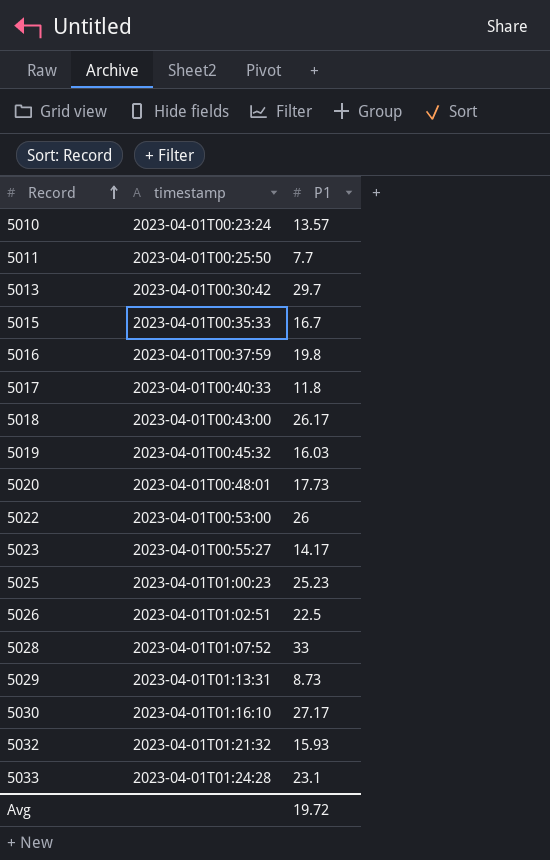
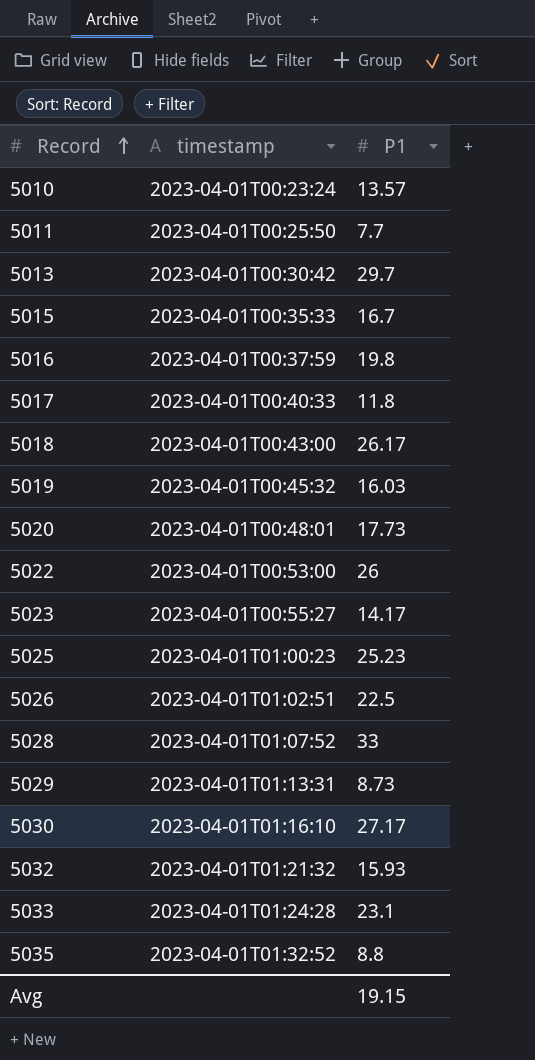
row 5035: none -> 2023-04-01T01:32:52 | 8.8
Avg | P1: 19.72 -> 19.15

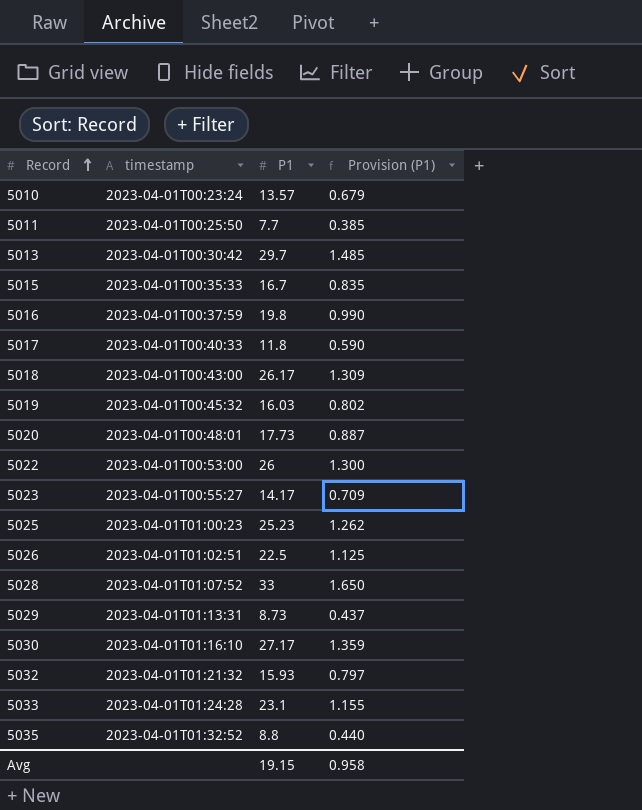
column Provision (P1) | formula: none -> [P1] * 0.05

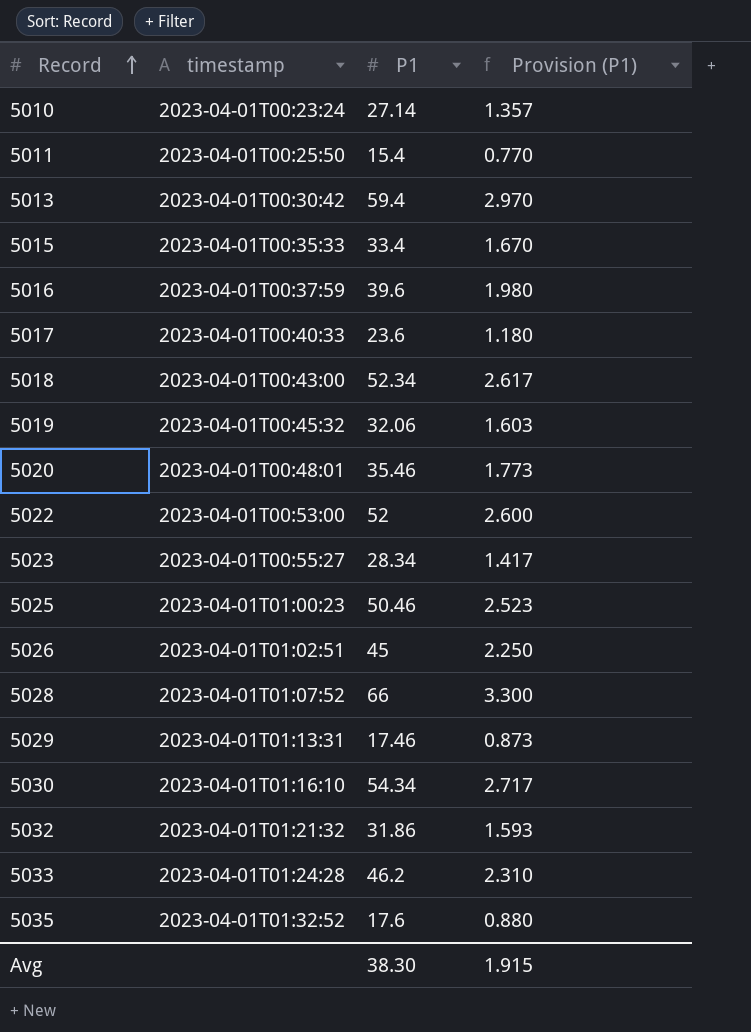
5010 | P1: 13.57 -> 27.14
5010 | Provision (P1): 0.679 -> 1.357
5011 | P1: 7.7 -> 15.4
5011 | Provision (P1): 0.385 -> 0.770
5013 | P1: 29.7 -> 59.4
5013 | Provision (P1): 1.485 -> 2.970
5015 | P1: 16.7 -> 33.4
5015 | Provision (P1): 0.835 -> 1.670
5016 | P1: 19.8 -> 39.6
5016 | Provision (P1): 0.990 -> 1.980
5017 | P1: 11.8 -> 23.6
5017 | Provision (P1): 0.590 -> 1.180
5018 | P1: 26.17 -> 52.34
5018 | Provision (P1): 1.309 -> 2.617
5019 | P1: 16.03 -> 32.06
5019 | Provision (P1): 0.802 -> 1.603
5020 | P1: 17.73 -> 35.46
5020 | Provision (P1): 0.887 -> 1.773
5022 | P1: 26 -> 52
5022 | Provision (P1): 1.300 -> 2.600
5023 | P1: 14.17 -> 28.34
5023 | Provision (P1): 0.709 -> 1.417
5025 | P1: 25.23 -> 50.46
5025 | Provision (P1): 1.262 -> 2.523
5026 | P1: 22.5 -> 45
5026 | Provision (P1): 1.125 -> 2.250
5028 | P1: 33 -> 66
5028 | Provision (P1): 1.650 -> 3.300
5029 | P1: 8.73 -> 17.46
5029 | Provision (P1): 0.437 -> 0.873
5030 | P1: 27.17 -> 54.34
5030 | Provision (P1): 1.359 -> 2.717
5032 | P1: 15.93 -> 31.86
5032 | Provision (P1): 0.797 -> 1.593
5033 | P1: 23.1 -> 46.2
5033 | Provision (P1): 1.155 -> 2.310
5035 | P1: 8.8 -> 17.6
5035 | Provision (P1): 0.440 -> 0.880
Avg | P1: 19.15 -> 38.30
Avg | Provision (P1): 0.958 -> 1.915

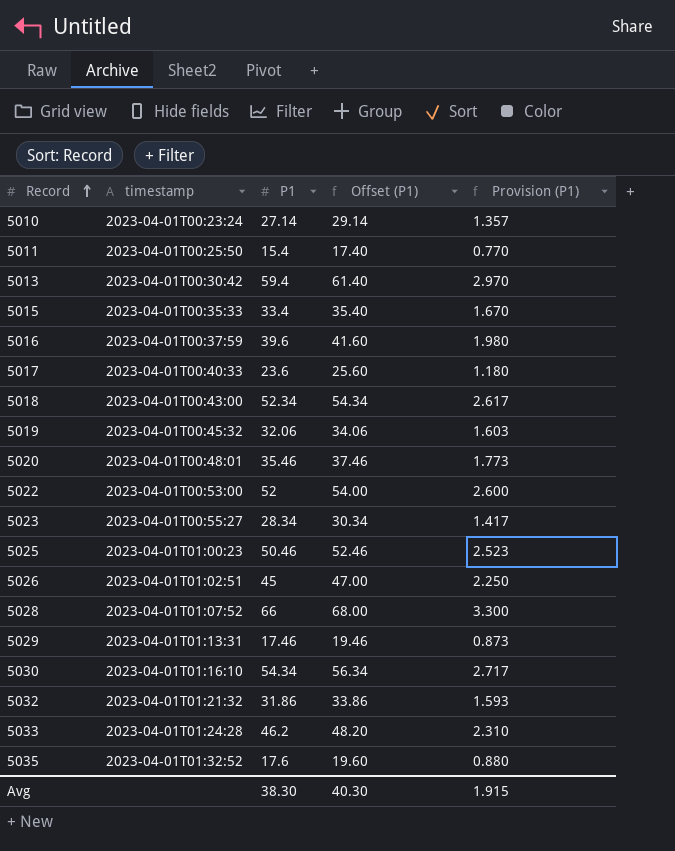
column Offset (P1) | formula: none -> [P1] + 2

